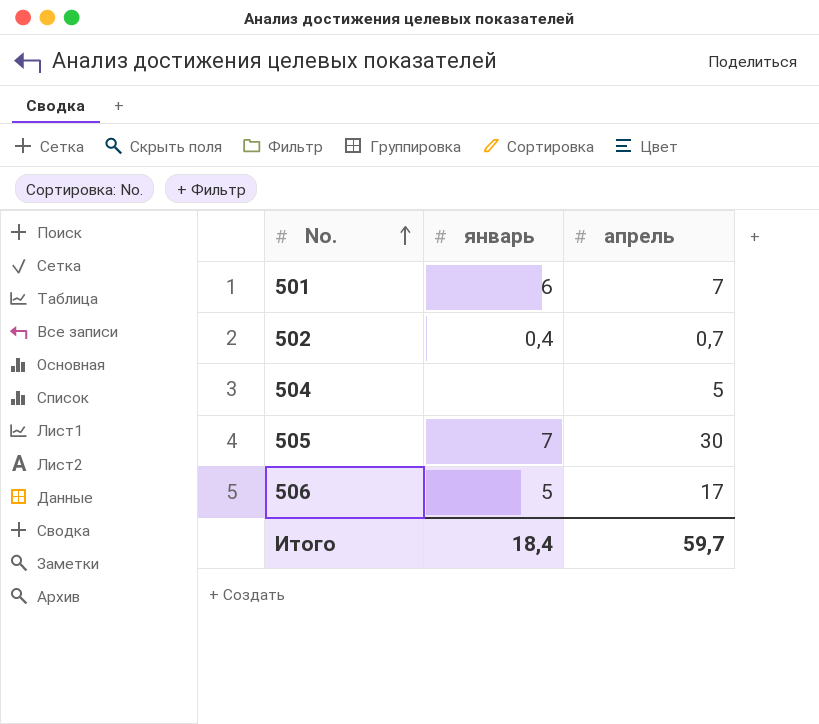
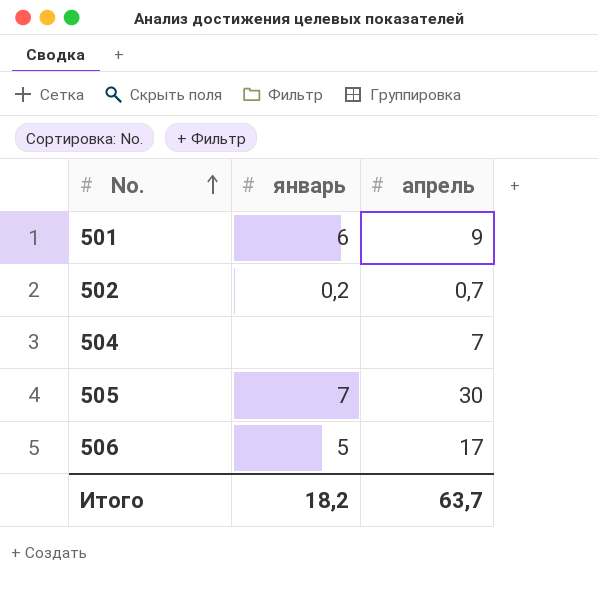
501 | апрель: 7 -> 9
502 | январь: 0,4 -> 0,2
504 | апрель: 5 -> 7
Итого | январь: 18,4 -> 18,2
Итого | апрель: 59,7 -> 63,7

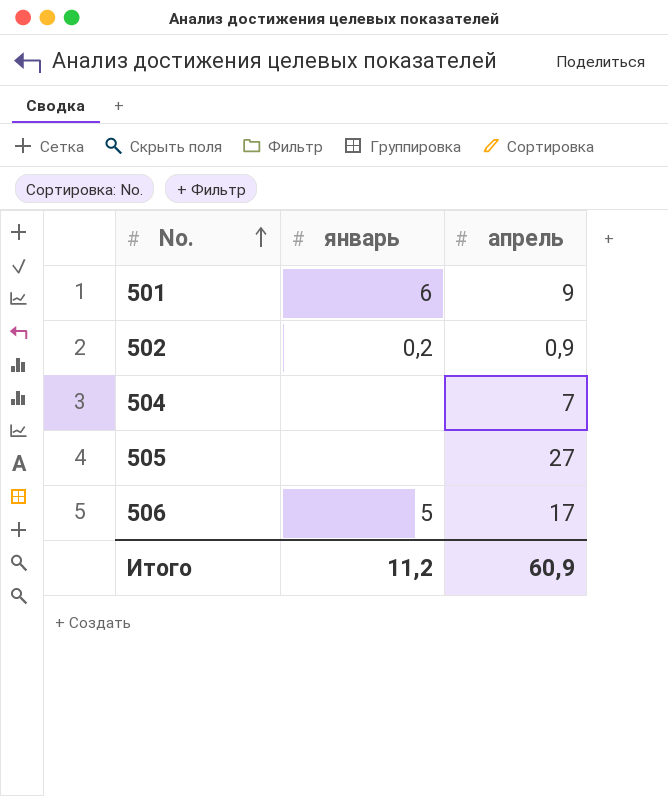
502 | апрель: 0,7 -> 0,9
505 | январь: 7 -> none
505 | апрель: 30 -> 27
Итого | январь: 18,2 -> 11,2
Итого | апрель: 63,7 -> 60,9

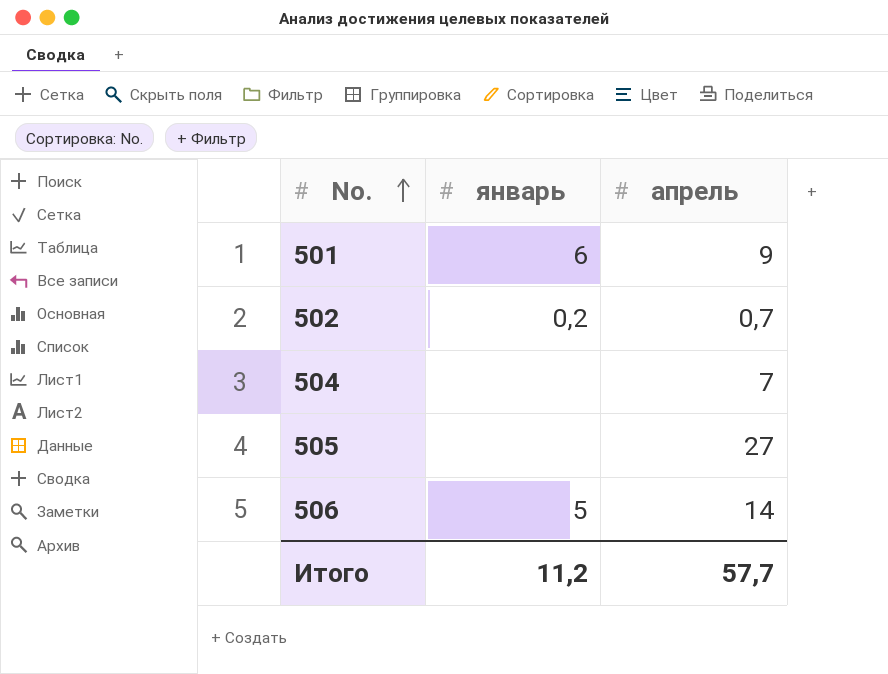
502 | апрель: 0,9 -> 0,7
506 | апрель: 17 -> 14
Итого | апрель: 60,9 -> 57,7

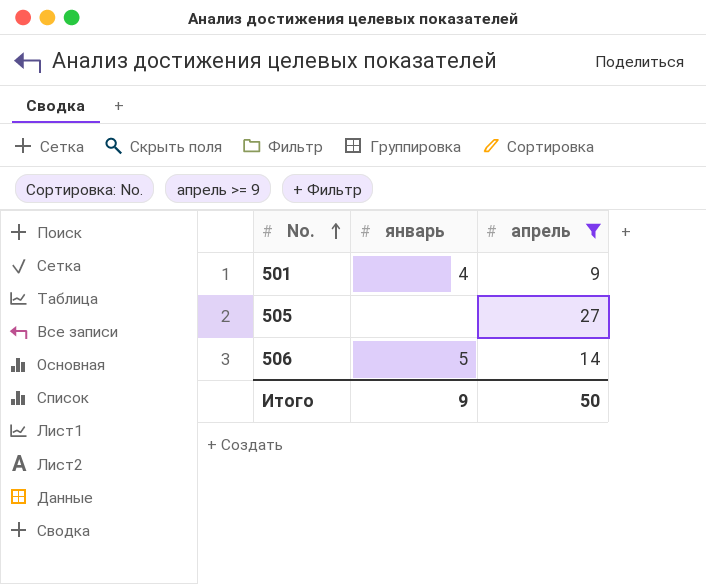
filter: none -> апрель >= 9
501 | январь: 6 -> 4
Итого | январь: 11,2 -> 9
Итого | апрель: 57,7 -> 50

